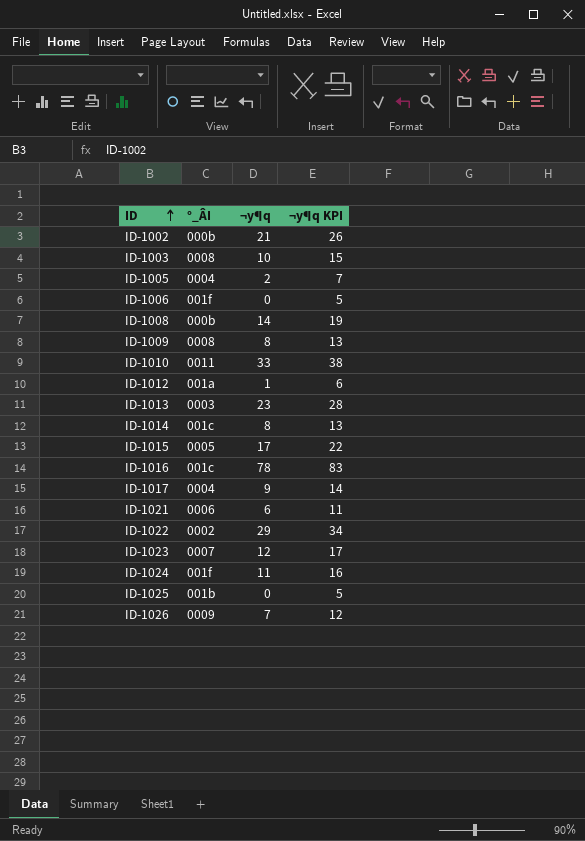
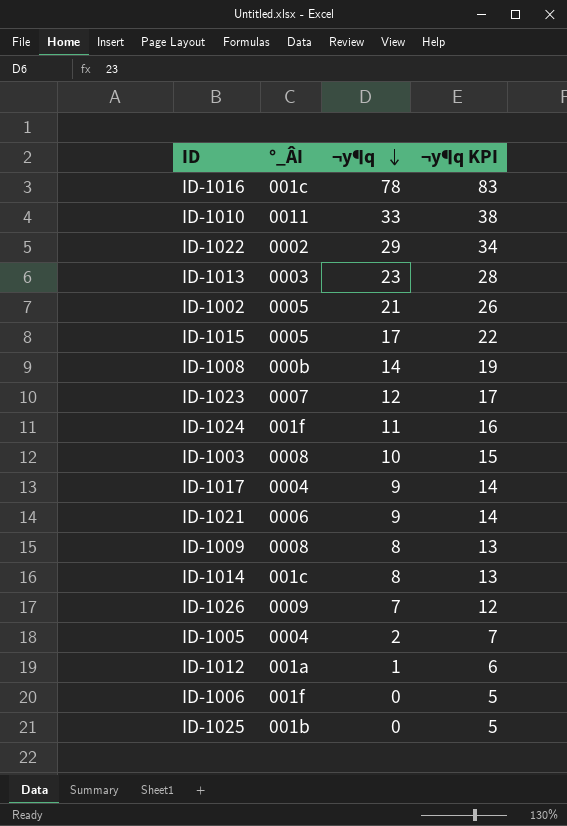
row order: ID ascending -> ¬y¶q descending
ID-1002 | °_ÂI: 000b -> 0005
ID-1021 | ¬y¶q: 6 -> 9
ID-1021 | ¬y¶q KPI: 11 -> 14

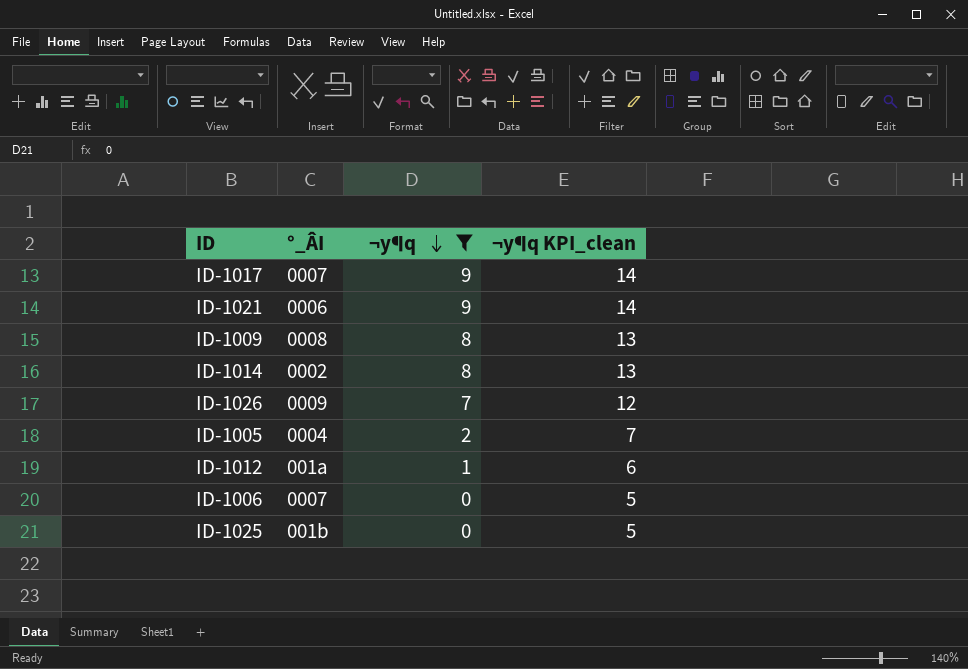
filter: none -> ¬y¶q <= 9
column name: ¬y¶q KPI -> ¬y¶q KPI_clean
ID-1017 | °_ÂI: 0004 -> 0007
ID-1014 | °_ÂI: 001c -> 0002
ID-1006 | °_ÂI: 001f -> 0007

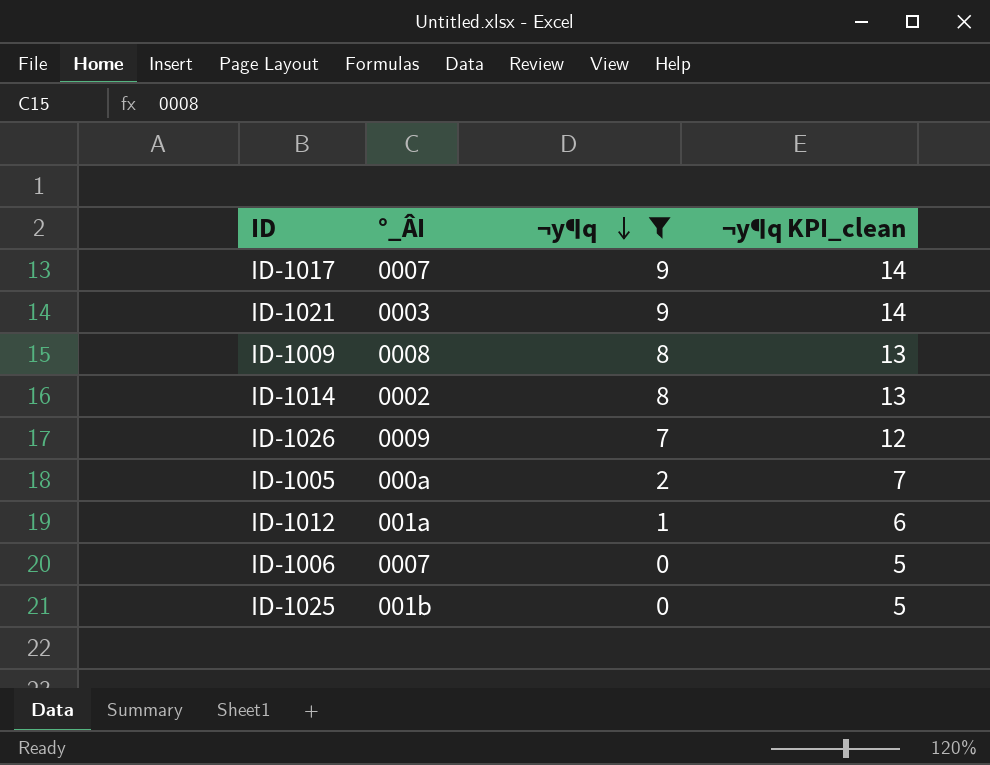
ID-1021 | °_ÂI: 0006 -> 0003
ID-1005 | °_ÂI: 0004 -> 000a

